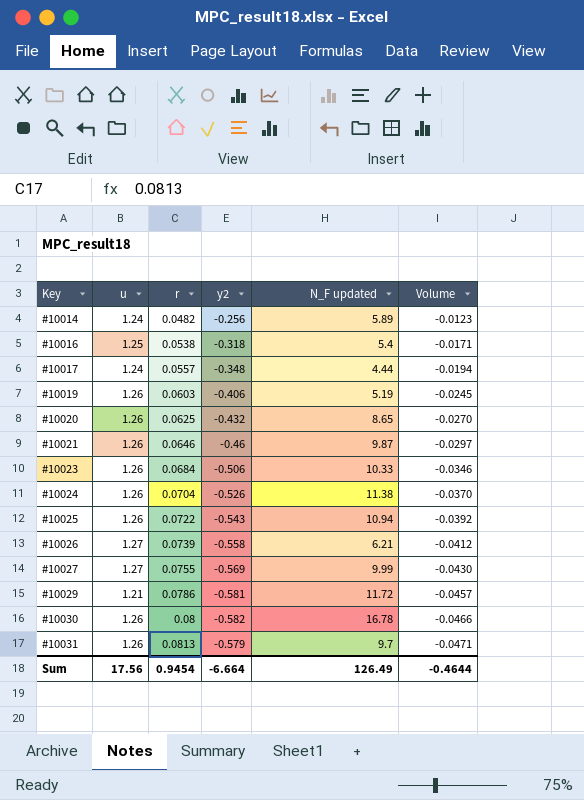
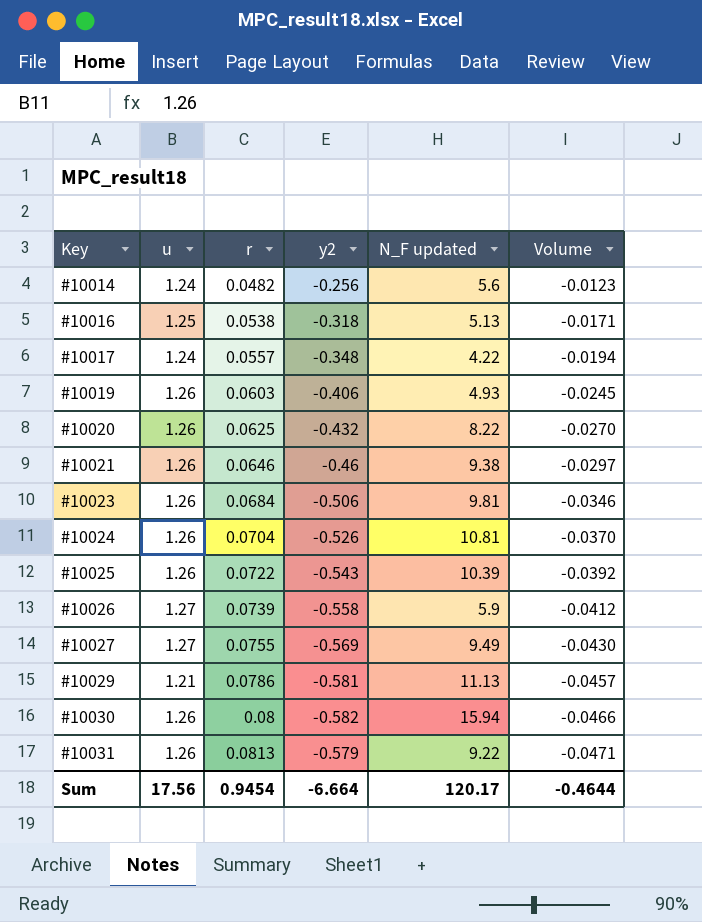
#10014 | N_F updated: 5.89 -> 5.6
#10016 | N_F updated: 5.4 -> 5.13
#10017 | N_F updated: 4.44 -> 4.22
#10019 | N_F updated: 5.19 -> 4.93
#10020 | N_F updated: 8.65 -> 8.22
#10021 | N_F updated: 9.87 -> 9.38
#10023 | N_F updated: 10.33 -> 9.81
#10024 | N_F updated: 11.38 -> 10.81
#10025 | N_F updated: 10.94 -> 10.39
#10026 | N_F updated: 6.21 -> 5.9
#10027 | N_F updated: 9.99 -> 9.49
#10029 | N_F updated: 11.72 -> 11.13
#10030 | N_F updated: 16.78 -> 15.94
#10031 | N_F updated: 9.7 -> 9.22
Sum | N_F updated: 126.49 -> 120.17

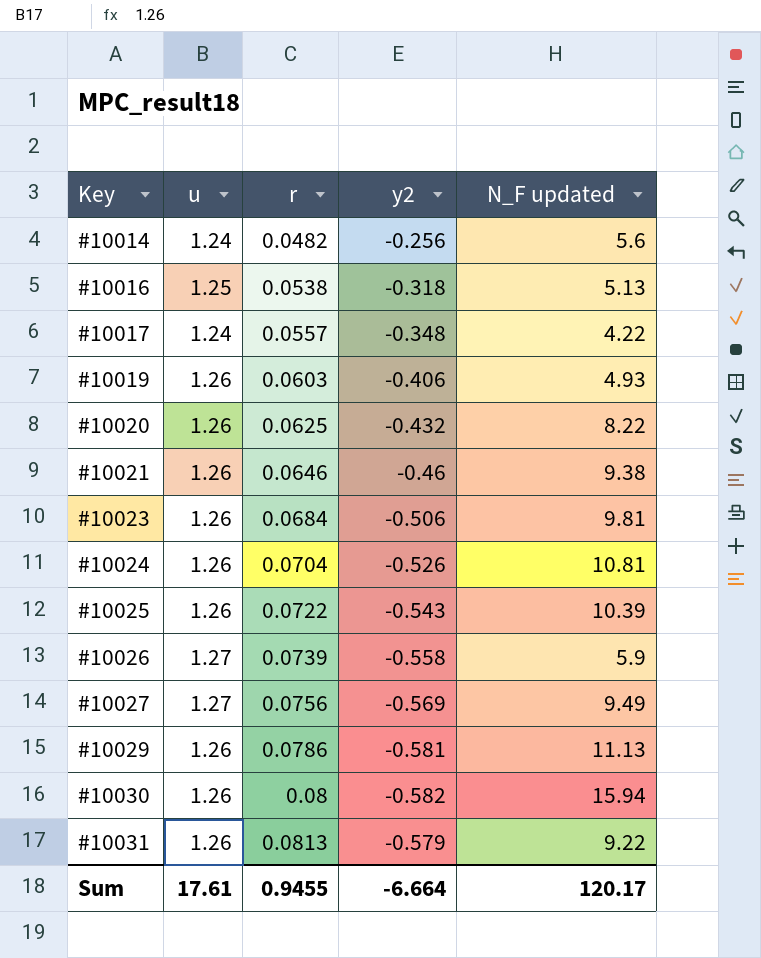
column Volume | formula: [r] * [y2] -> none
#10027 | r: 0.0755 -> 0.0756
#10029 | u: 1.21 -> 1.26
Sum | u: 17.56 -> 17.61
Sum | r: 0.9454 -> 0.9455

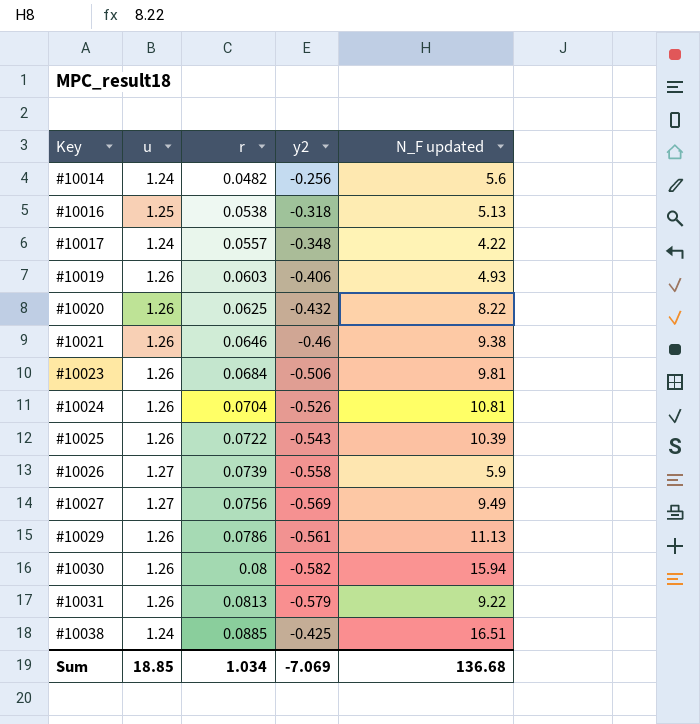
#10029 | y2: -0.581 -> -0.561
row #10038: none -> 1.24 | 0.0885 | -0.425 | 16.51
Sum | u: 17.61 -> 18.85
Sum | r: 0.9455 -> 1.034
Sum | y2: -6.664 -> -7.069
Sum | N_F updated: 120.17 -> 136.68

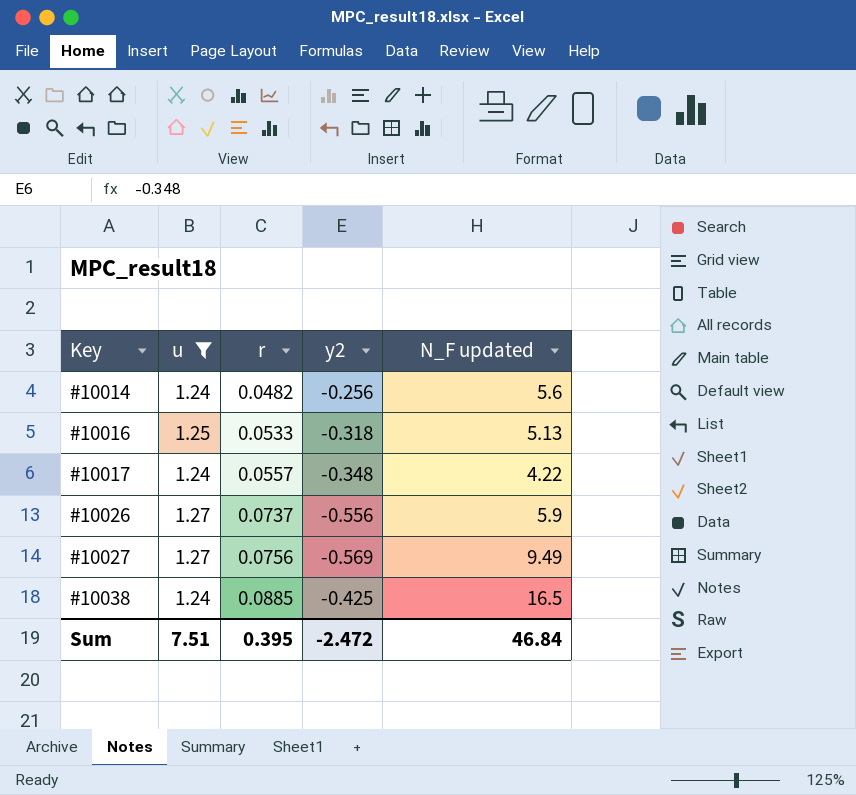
filter: none -> u != 1.26
#10016 | r: 0.0538 -> 0.0533
#10026 | r: 0.0739 -> 0.0737
#10026 | y2: -0.558 -> -0.556
#10038 | N_F updated: 16.51 -> 16.5
Sum | u: 18.85 -> 7.51
Sum | r: 1.034 -> 0.395
Sum | y2: -7.069 -> -2.472
Sum | N_F updated: 136.68 -> 46.84

